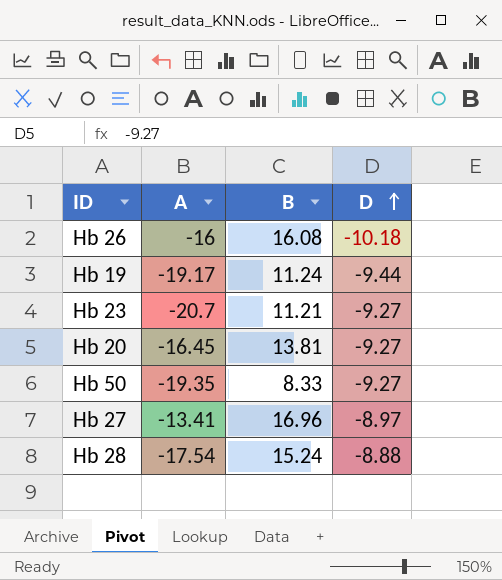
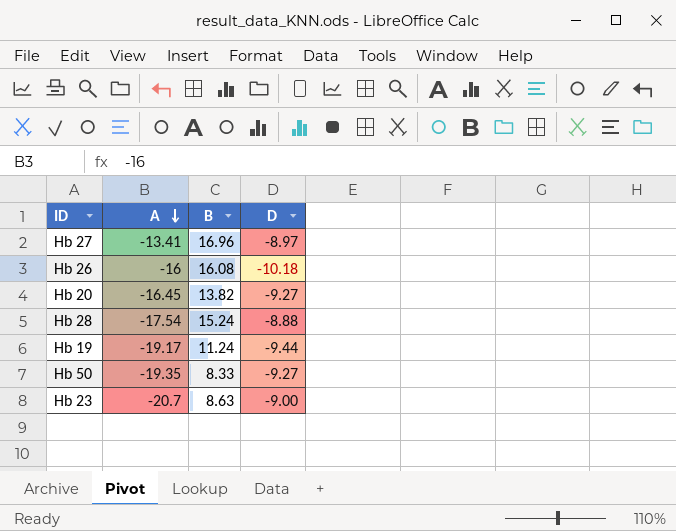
row order: D ascending -> A descending
Hb 20 | B: 13.81 -> 13.82
Hb 23 | B: 11.21 -> 8.63
Hb 23 | D: -9.27 -> -9.00

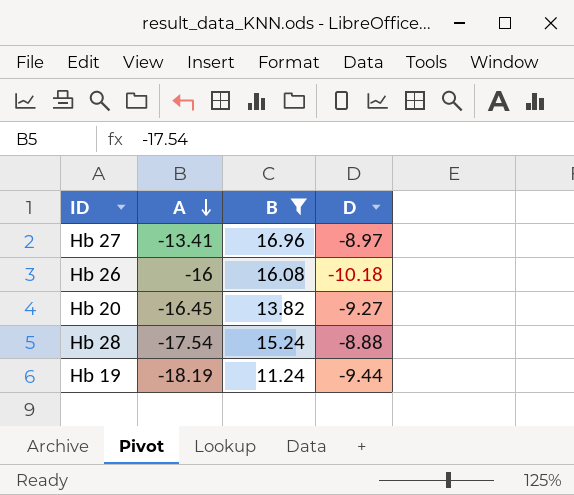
filter: none -> B >= 11.24
Hb 19 | A: -19.17 -> -18.19

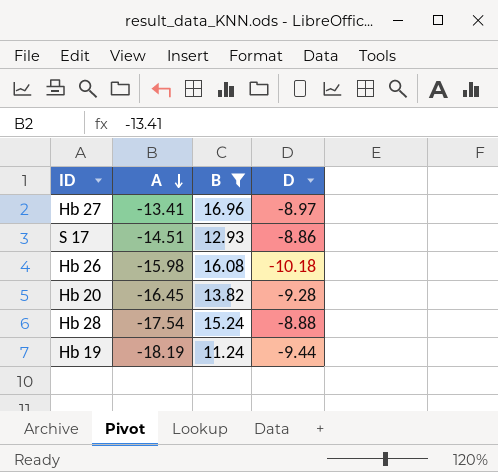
row S 17: none -> -14.51 | 12.93 | -8.86
Hb 26 | A: -16 -> -15.98
Hb 20 | D: -9.27 -> -9.28

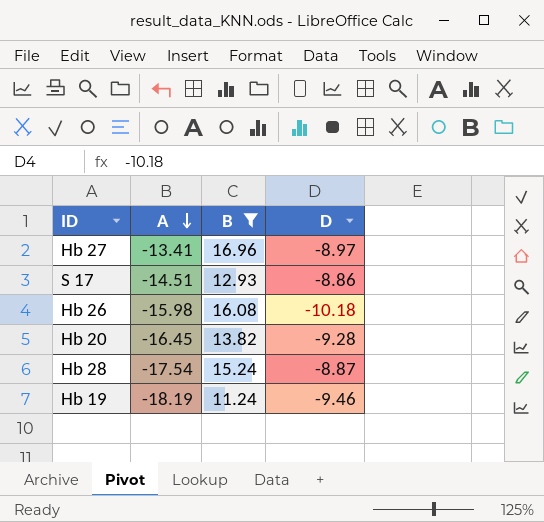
Hb 28 | D: -8.88 -> -8.87
Hb 19 | D: -9.44 -> -9.46

